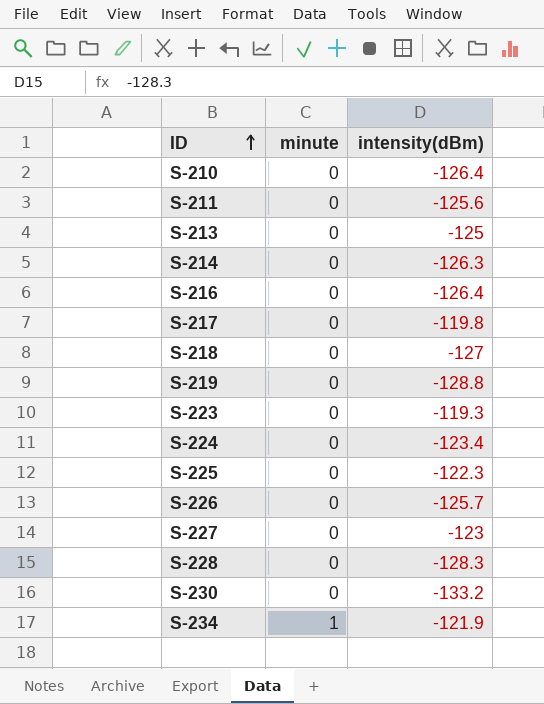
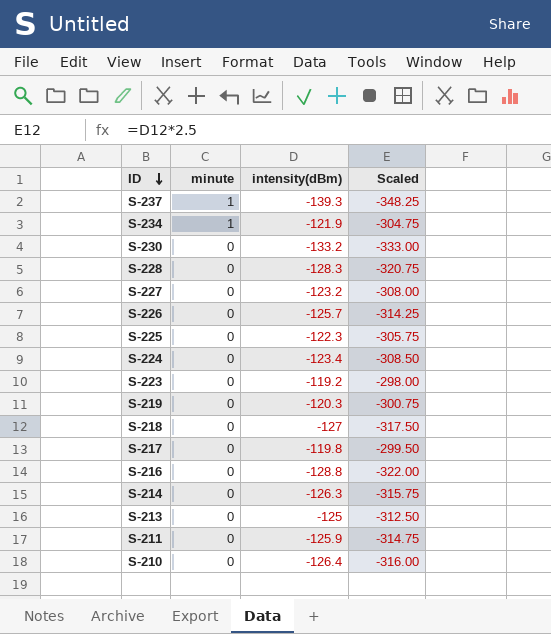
row order: ID ascending -> ID descending
column Scaled | formula: none -> [intensity(dBm)] * 2.5
row S-237: none -> 1 | -139.3 | -348.25
S-227 | intensity(dBm): -123 -> -123.2
S-223 | intensity(dBm): -119.3 -> -119.2
S-219 | intensity(dBm): -128.8 -> -120.3
S-216 | intensity(dBm): -126.4 -> -128.8
S-211 | intensity(dBm): -125.6 -> -125.9

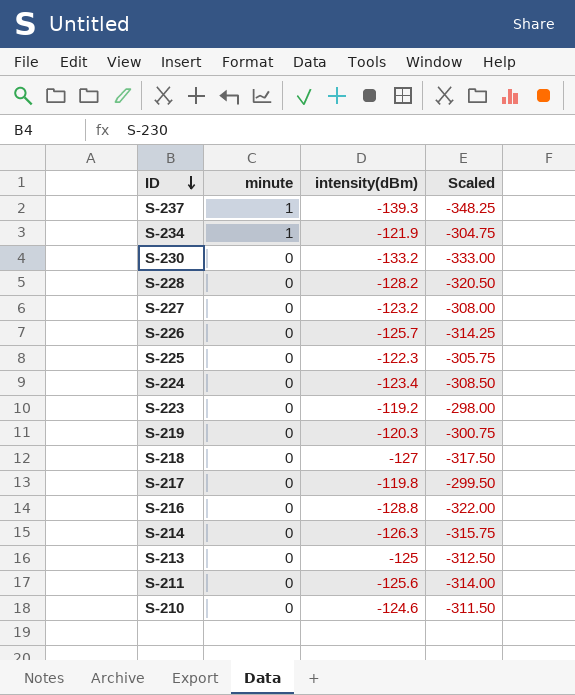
S-228 | intensity(dBm): -128.3 -> -128.2
S-228 | Scaled: -320.75 -> -320.50
S-211 | intensity(dBm): -125.9 -> -125.6
S-211 | Scaled: -314.75 -> -314.00
S-210 | intensity(dBm): -126.4 -> -124.6
S-210 | Scaled: -316.00 -> -311.50

